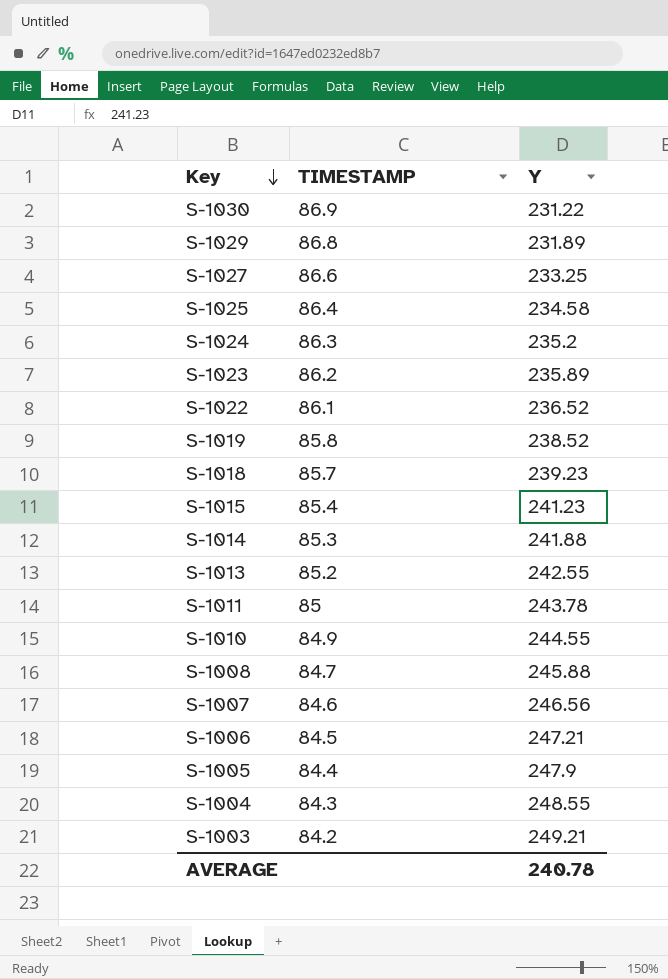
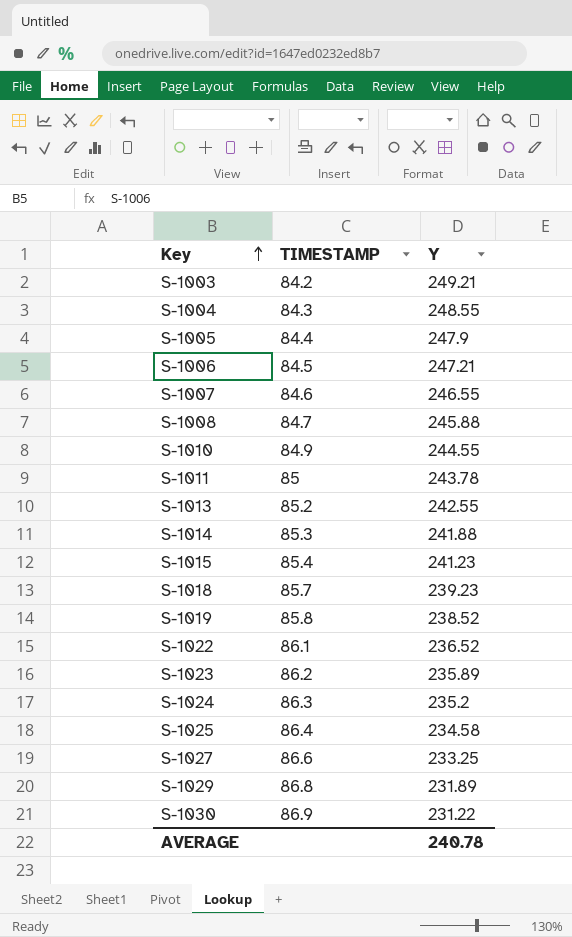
row order: Key descending -> Key ascending
S-1007 | Y: 246.56 -> 246.55

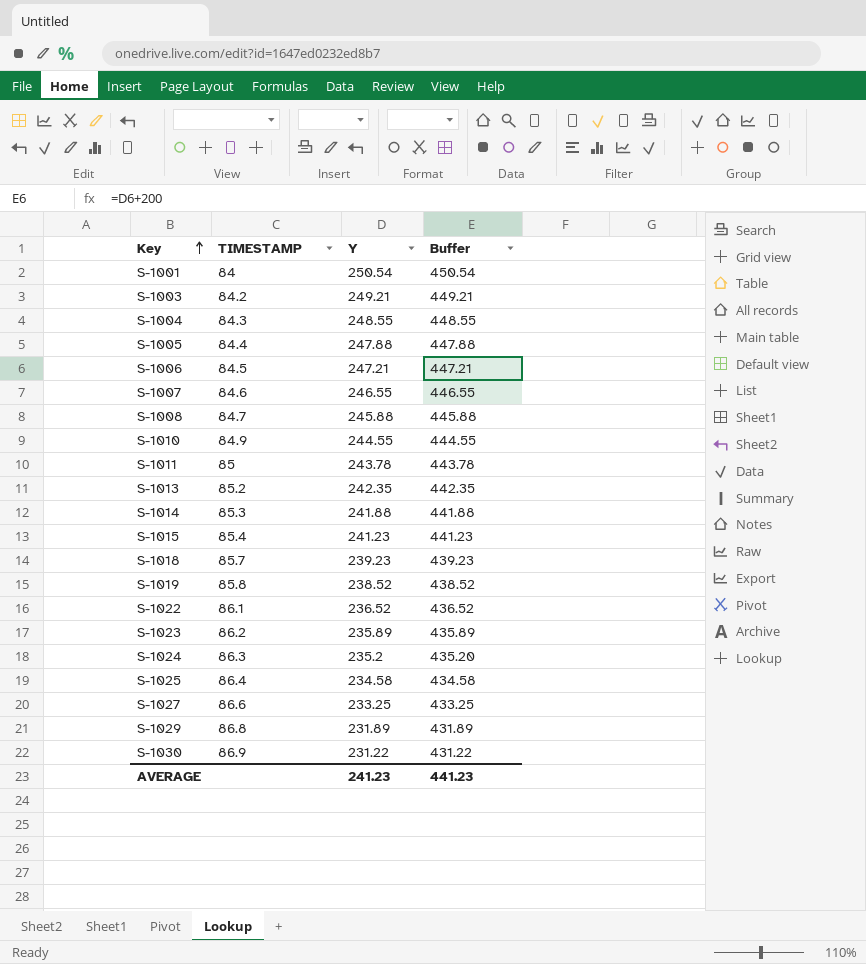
column Buffer | formula: none -> [Y] + 200
row S-1001: none -> 84 | 250.54 | 450.54
S-1005 | Y: 247.9 -> 247.88
S-1013 | Y: 242.55 -> 242.35
AVERAGE | Y: 240.78 -> 241.23

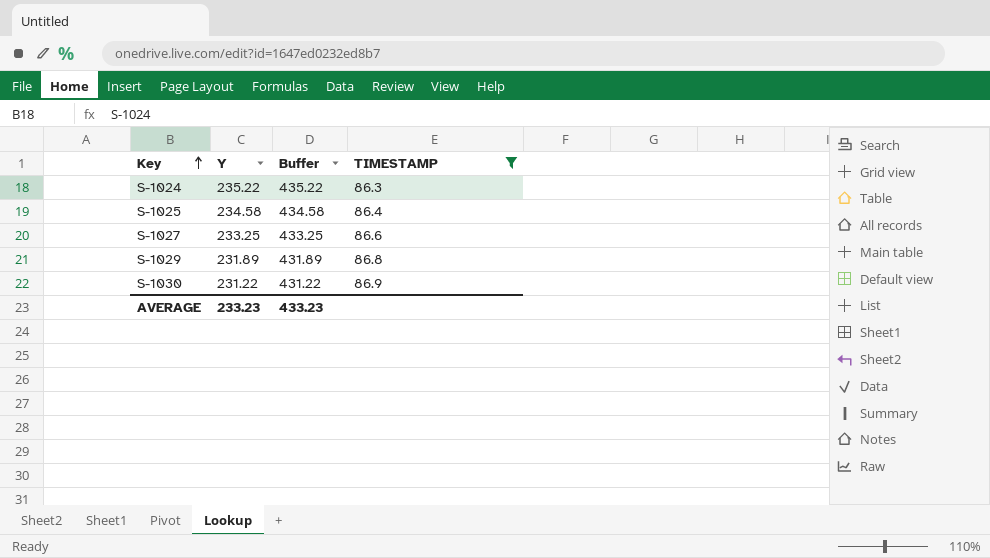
filter: none -> TIMESTAMP >= 86.3
column TIMESTAMP | position: 2 -> 4
S-1024 | Y: 235.2 -> 235.22
S-1024 | Buffer: 435.20 -> 435.22
AVERAGE | Y: 241.23 -> 233.23
AVERAGE | Buffer: 441.23 -> 433.23

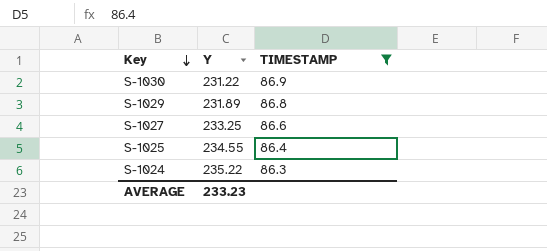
row order: Key ascending -> Key descending
column Buffer | formula: [Y] + 200 -> none
S-1025 | Y: 234.58 -> 234.55

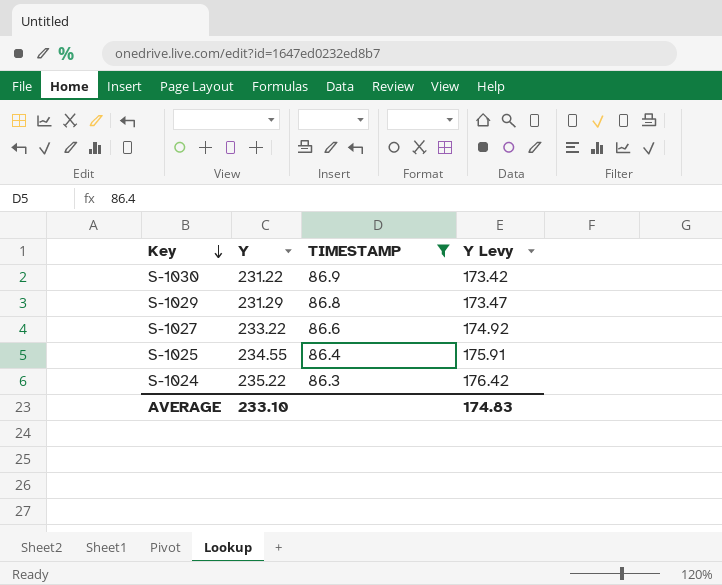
column Y Levy | formula: none -> [Y] * 0.75
S-1029 | Y: 231.89 -> 231.29
S-1027 | Y: 233.25 -> 233.22
AVERAGE | Y: 233.23 -> 233.10

